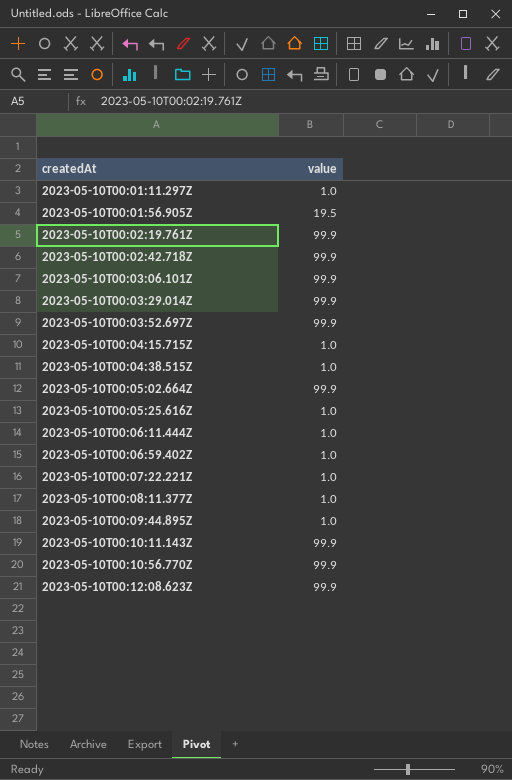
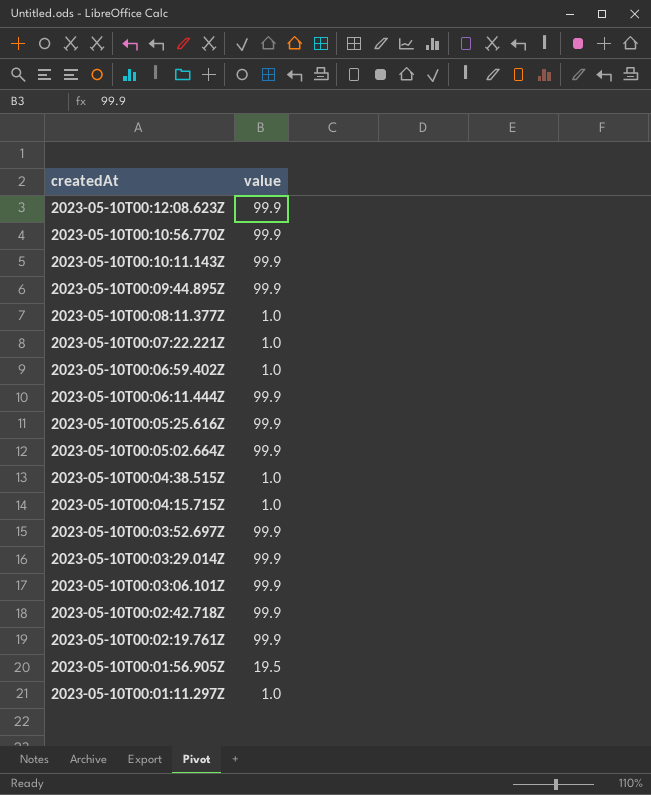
row order: createdAt ascending -> createdAt descending
2023-05-10T00:09:44.895Z | value: 1.0 -> 99.9
2023-05-10T00:06:11.444Z | value: 1.0 -> 99.9
2023-05-10T00:05:25.616Z | value: 1.0 -> 99.9

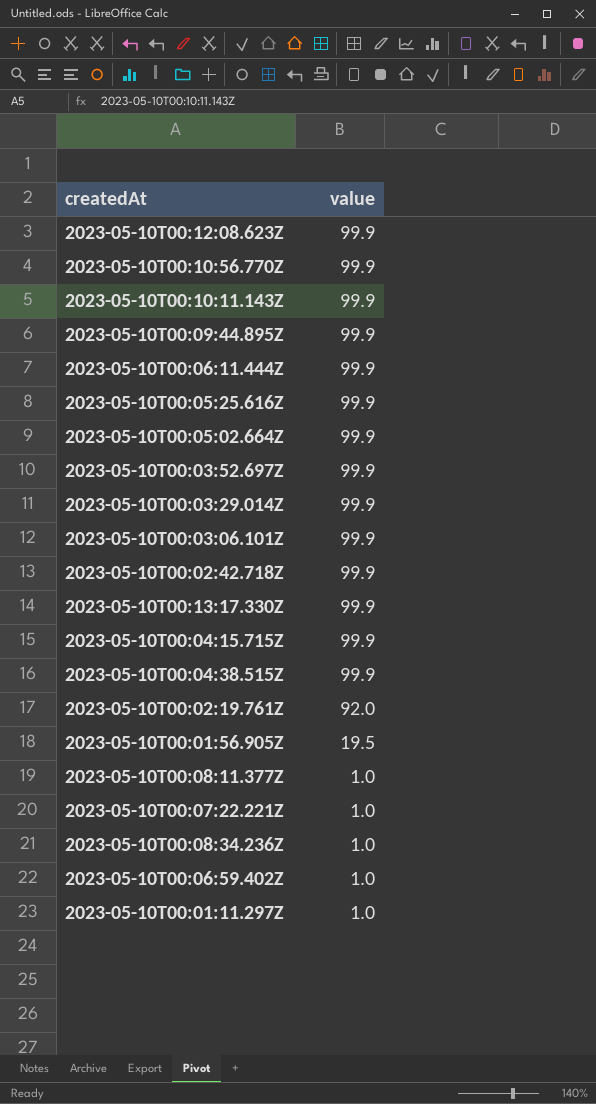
row order: createdAt descending -> value descending
row 2023-05-10T00:13:17.330Z: none -> 99.9
2023-05-10T00:04:15.715Z | value: 1.0 -> 99.9
2023-05-10T00:04:38.515Z | value: 1.0 -> 99.9
2023-05-10T00:02:19.761Z | value: 99.9 -> 92.0
row 2023-05-10T00:08:34.236Z: none -> 1.0

